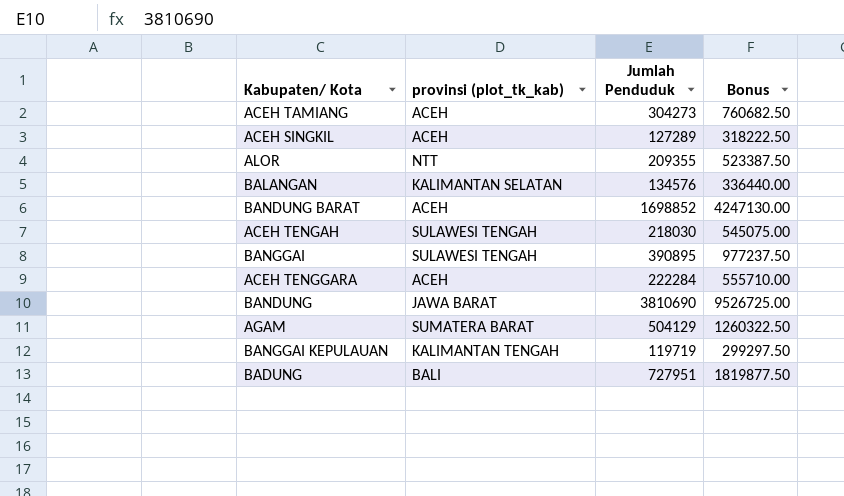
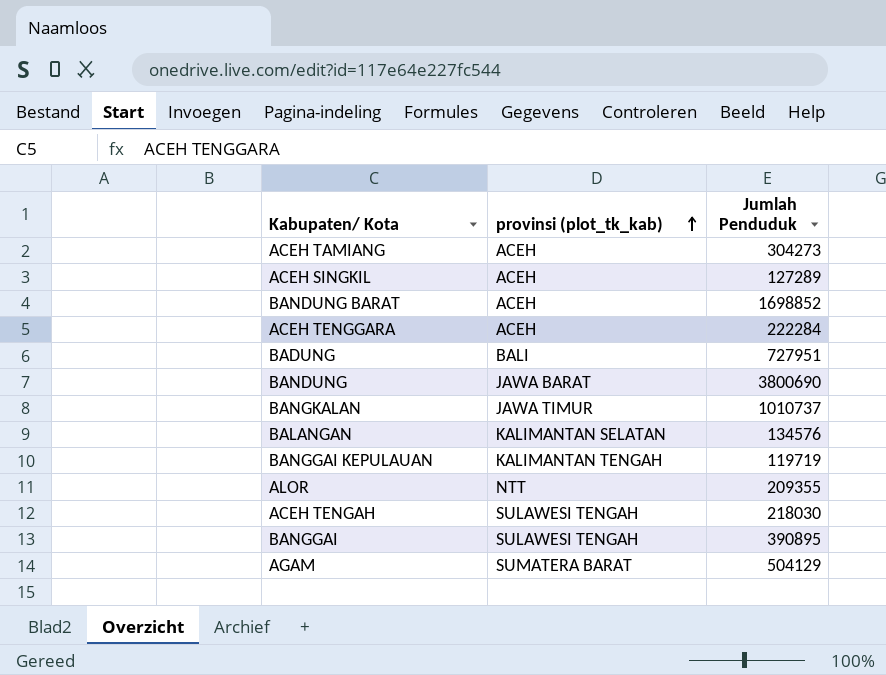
row order: none -> provinsi (plot_tk_kab) ascending
column Bonus | formula: [Jumlah Penduduk] * 2.5 -> none
BANDUNG | Jumlah Penduduk: 3810690 -> 3800690
row BANGKALAN: none -> JAWA TIMUR | 1010737

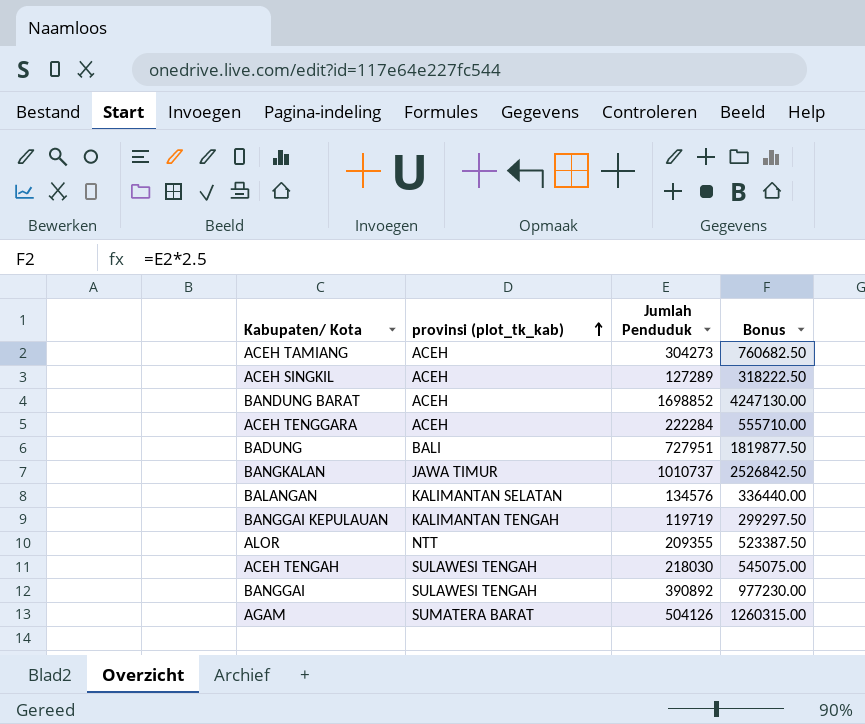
column Bonus | formula: none -> [Jumlah Penduduk] * 2.5
row BANDUNG: JAWA BARAT | 3800690 -> none
BANGGAI | Jumlah Penduduk: 390895 -> 390892
AGAM | Jumlah Penduduk: 504129 -> 504126

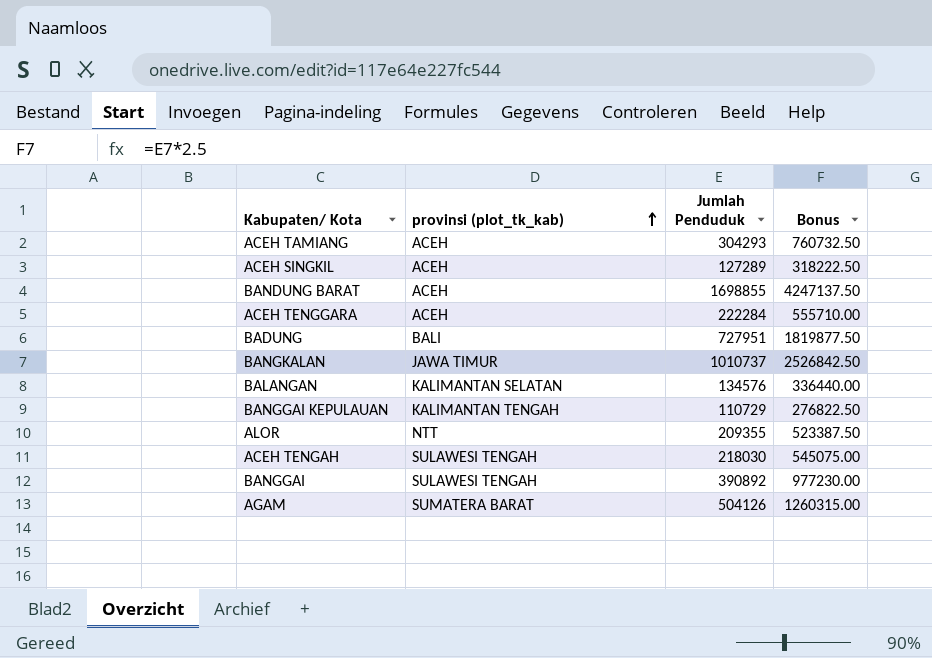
ACEH TAMIANG | Jumlah Penduduk: 304273 -> 304293
ACEH TAMIANG | Bonus: 760682.50 -> 760732.50
BANDUNG BARAT | Jumlah Penduduk: 1698852 -> 1698855
BANDUNG BARAT | Bonus: 4247130.00 -> 4247137.50
BANGGAI KEPULAUAN | Jumlah Penduduk: 119719 -> 110729
BANGGAI KEPULAUAN | Bonus: 299297.50 -> 276822.50

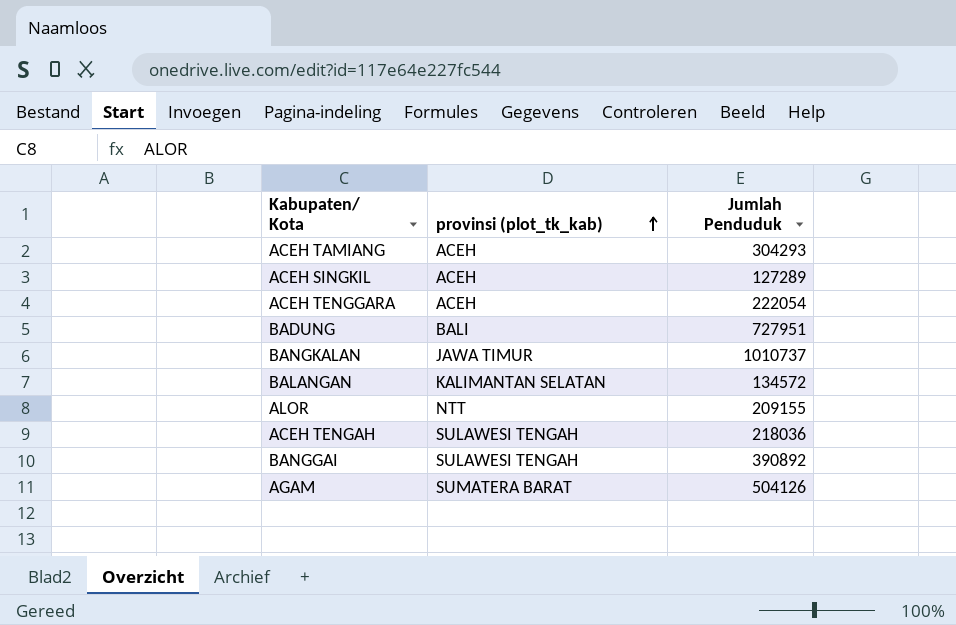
column Bonus | formula: [Jumlah Penduduk] * 2.5 -> none
row BANDUNG BARAT: ACEH | 1698855 | 4247137.50 -> none
row BANGGAI KEPULAUAN: KALIMANTAN TENGAH | 110729 | 276822.50 -> none
ACEH TENGGARA | Jumlah Penduduk: 222284 -> 222054
BALANGAN | Jumlah Penduduk: 134576 -> 134572
ALOR | Jumlah Penduduk: 209355 -> 209155
ACEH TENGAH | Jumlah Penduduk: 218030 -> 218036

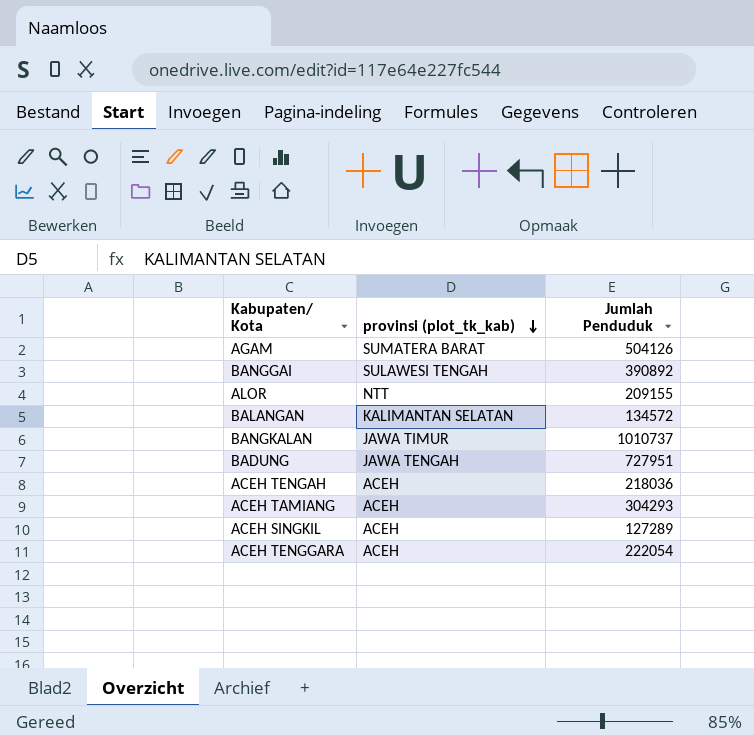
row order: provinsi (plot_tk_kab) ascending -> provinsi (plot_tk_kab) descending
BADUNG | provinsi (plot_tk_kab): BALI -> JAWA TENGAH
ACEH TENGAH | provinsi (plot_tk_kab): SULAWESI TENGAH -> ACEH

